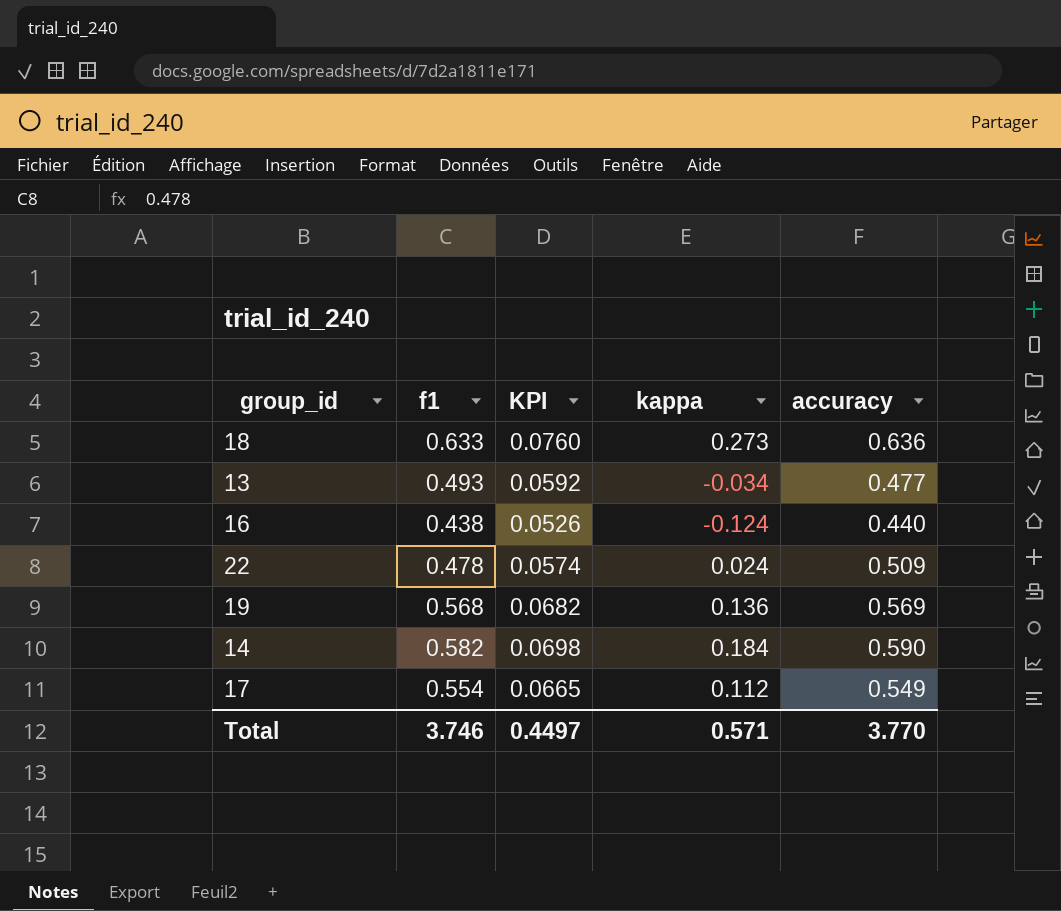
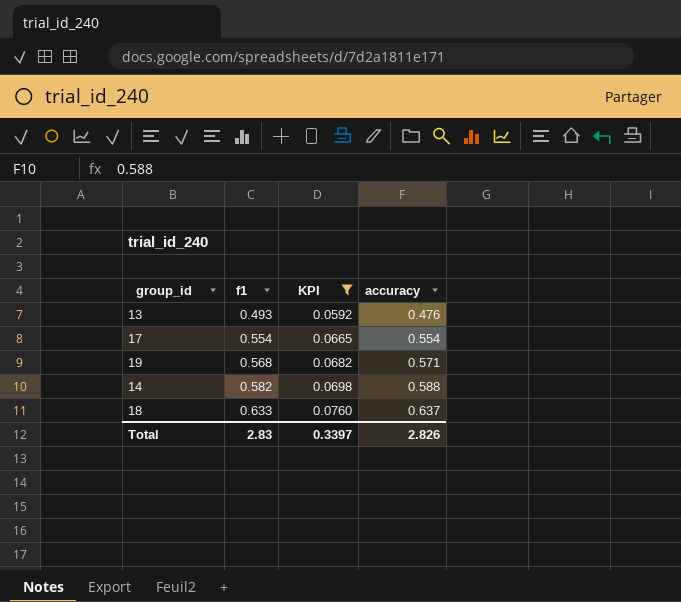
filter: none -> KPI >= 0.0592
row order: none -> f1 ascending
column kappa | position: 4 -> none
13 | accuracy: 0.477 -> 0.476
17 | accuracy: 0.549 -> 0.554
19 | accuracy: 0.569 -> 0.571
14 | accuracy: 0.590 -> 0.588
18 | accuracy: 0.636 -> 0.637
Total | f1: 3.746 -> 2.83
Total | KPI: 0.4497 -> 0.3397
Total | accuracy: 3.770 -> 2.826

